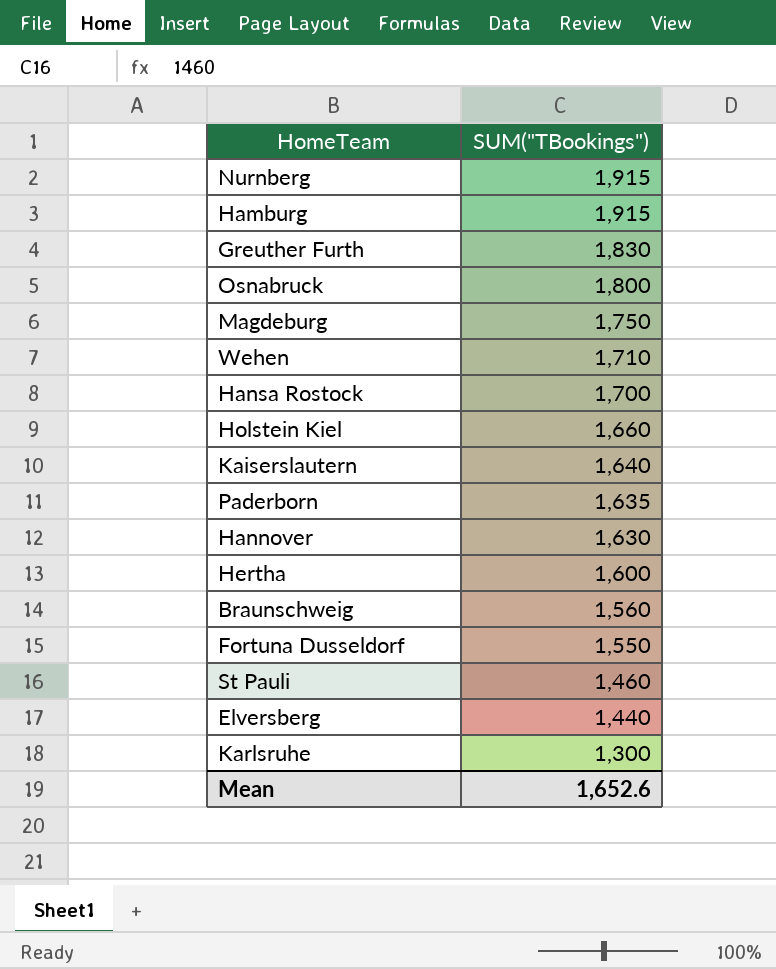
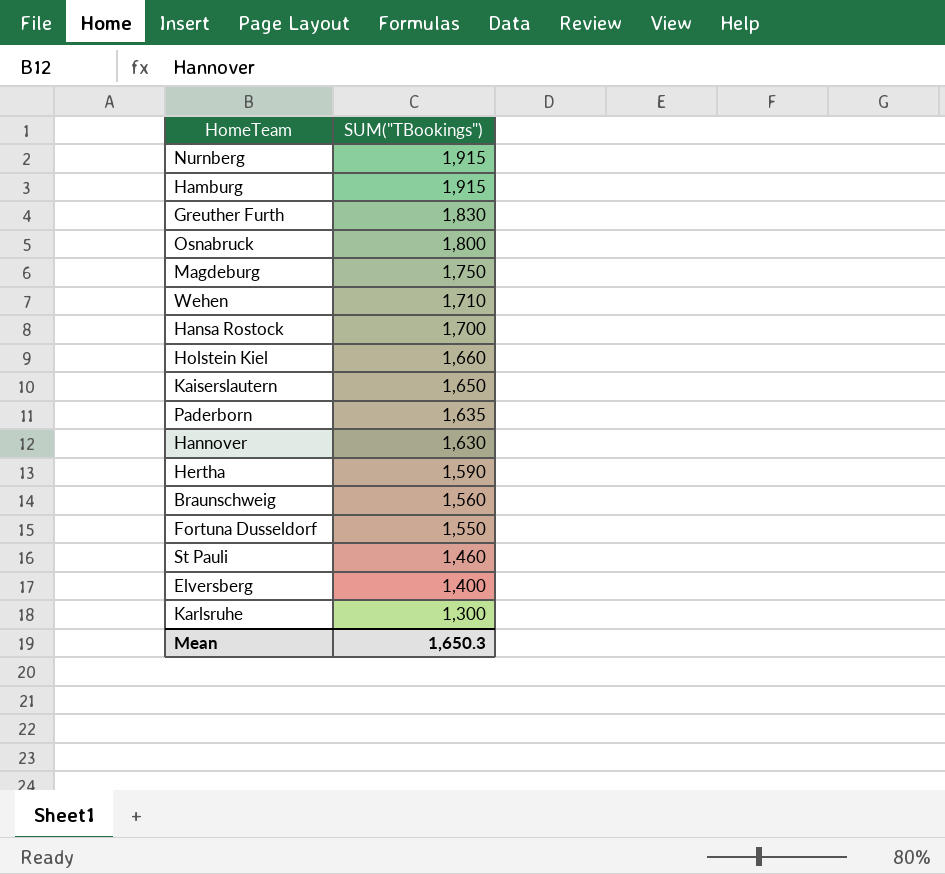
Kaiserslautern | SUM("TBookings"): 1,640 -> 1,650
Hertha | SUM("TBookings"): 1,600 -> 1,590
Elversberg | SUM("TBookings"): 1,440 -> 1,400
Mean | SUM("TBookings"): 1,652.6 -> 1,650.3

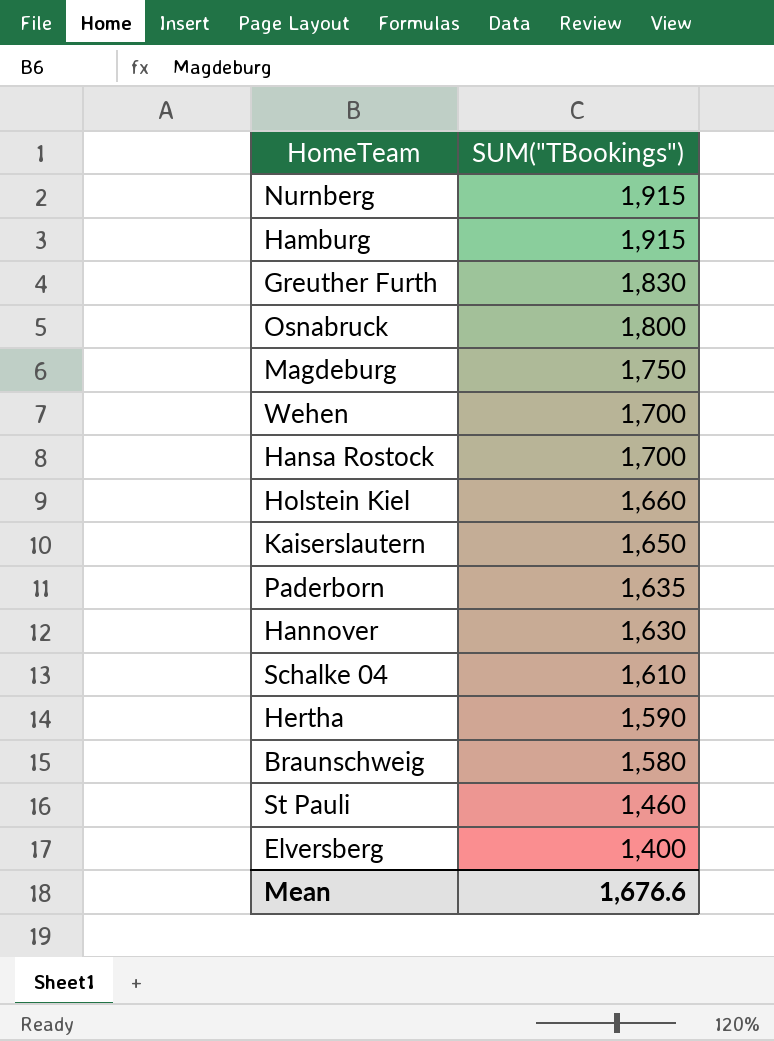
row Fortuna Dusseldorf: 1,550 -> none
row Karlsruhe: 1,300 -> none
Wehen | SUM("TBookings"): 1,710 -> 1,700
row Schalke 04: none -> 1,610
Braunschweig | SUM("TBookings"): 1,560 -> 1,580
Mean | SUM("TBookings"): 1,650.3 -> 1,676.6

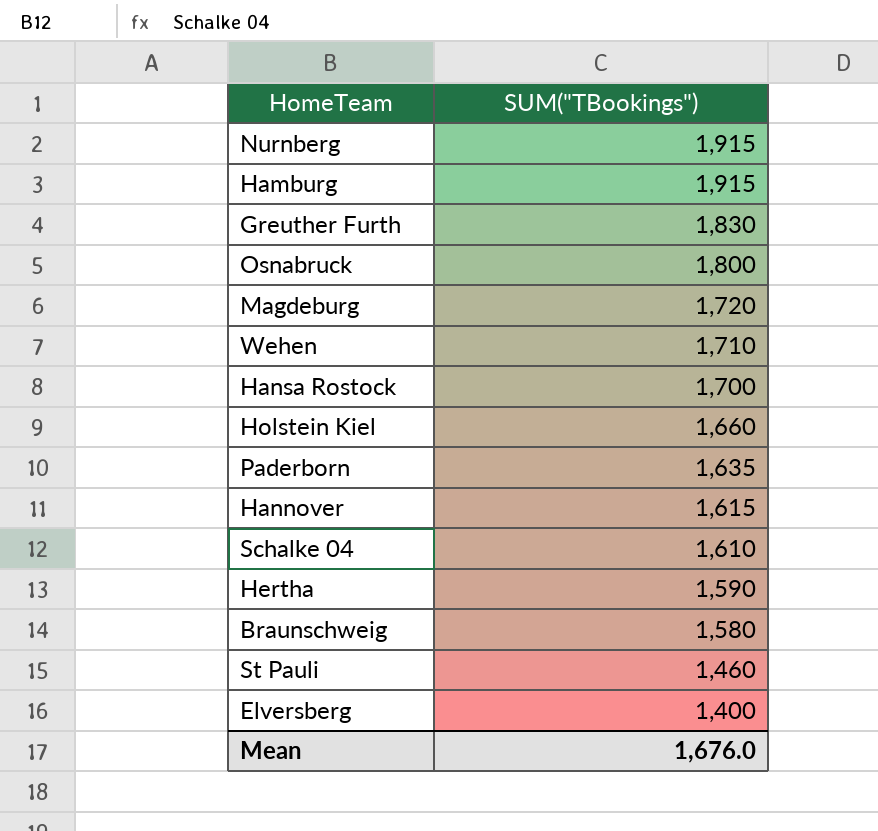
row Kaiserslautern: 1,650 -> none
Magdeburg | SUM("TBookings"): 1,750 -> 1,720
Wehen | SUM("TBookings"): 1,700 -> 1,710
Hannover | SUM("TBookings"): 1,630 -> 1,615
Mean | SUM("TBookings"): 1,676.6 -> 1,676.0

